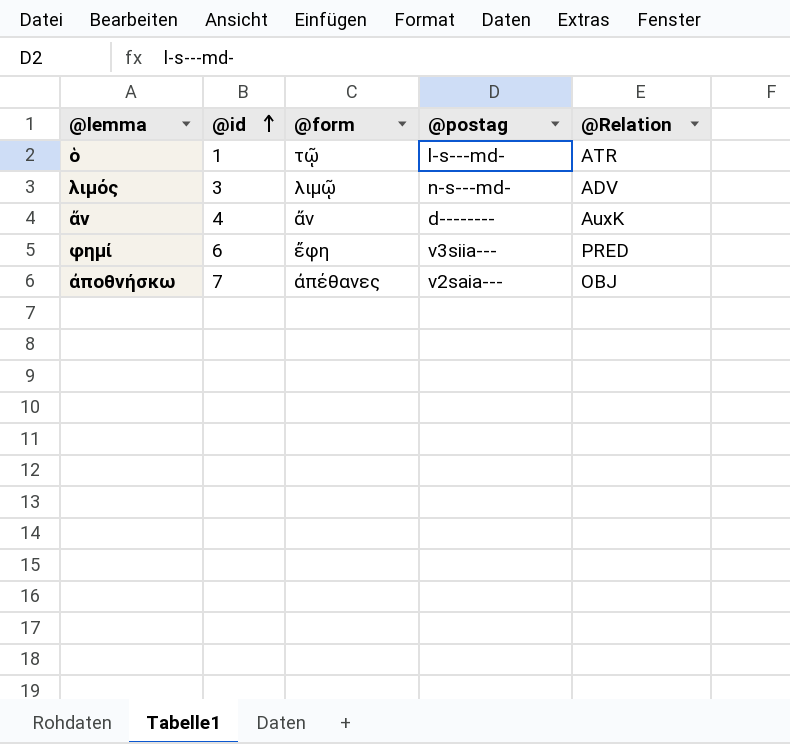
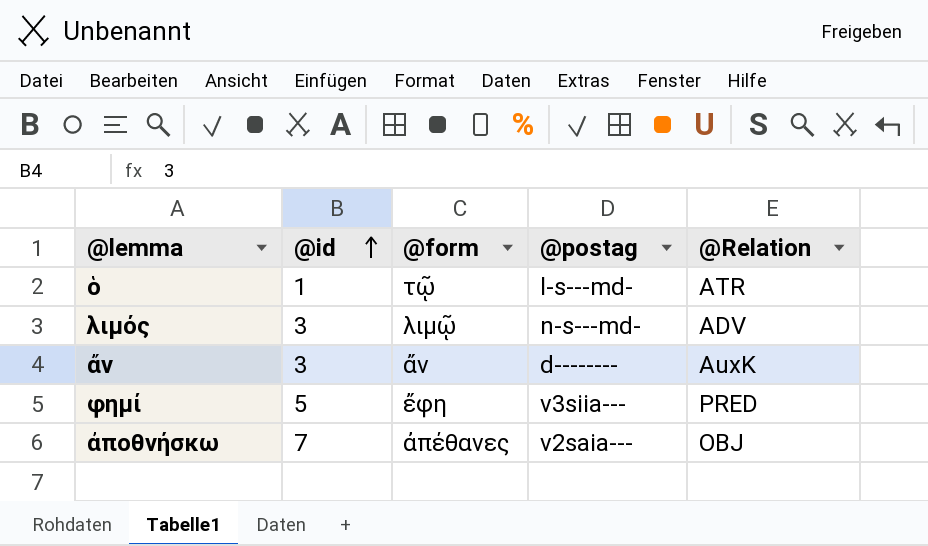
ἄν | @id: 4 -> 3
φημί | @id: 6 -> 5

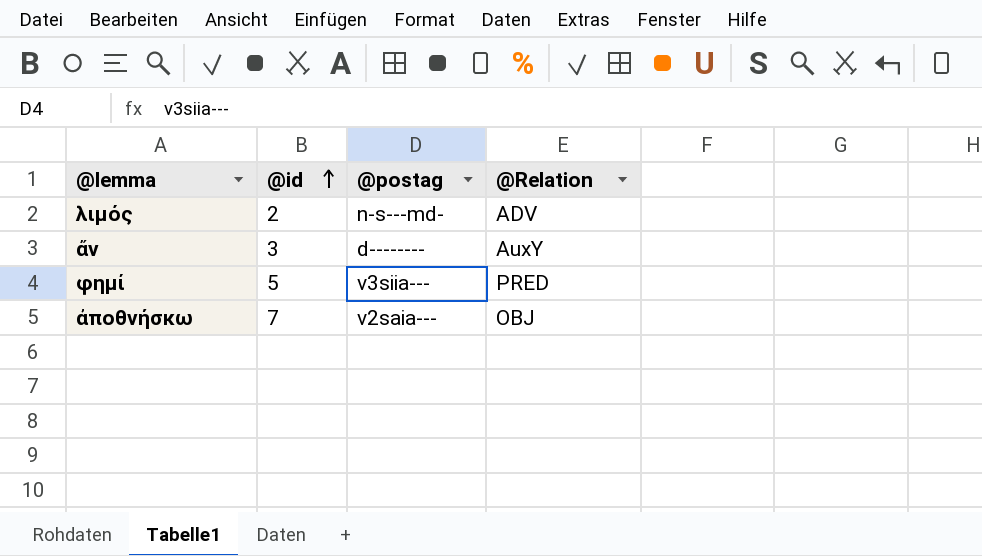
column @form | position: 3 -> none
row ὁ: 1 | τῷ | l-s---md- | ATR -> none
λιμός | @id: 3 -> 2
ἄν | @Relation: AuxK -> AuxY

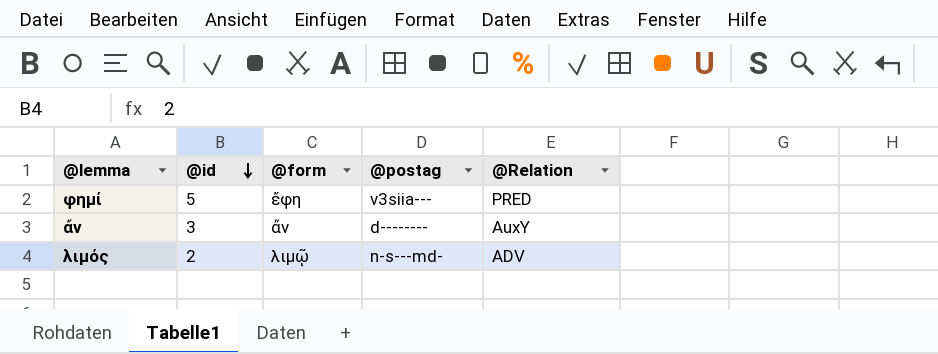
row order: @id ascending -> @id descending
column @form | position: none -> 3
row ἀποθνήσκω: 7 | v2saia--- | OBJ -> none

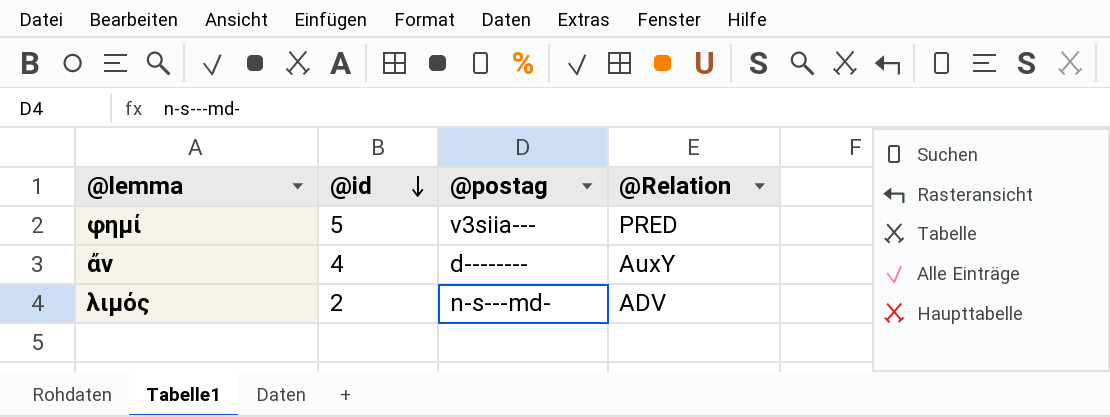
column @form | position: 3 -> none
ἄν | @id: 3 -> 4

